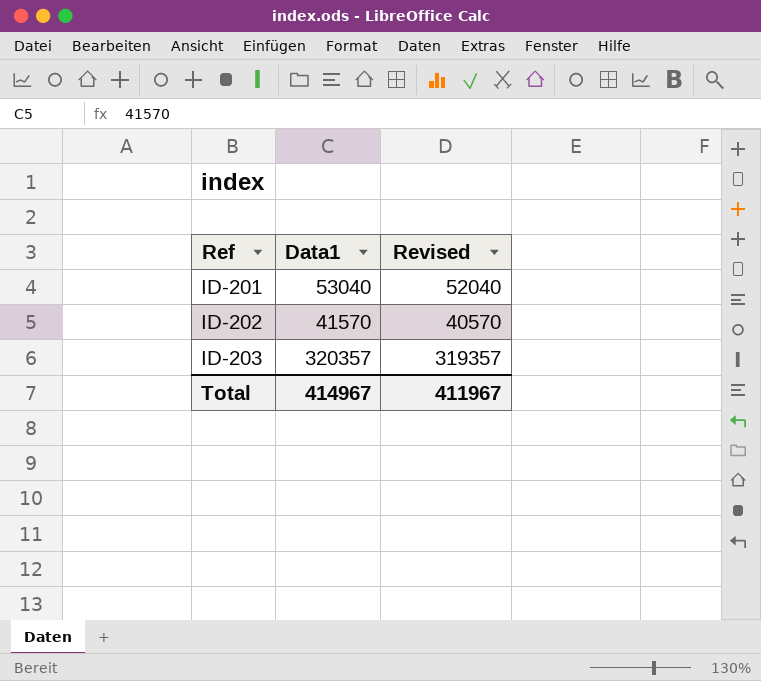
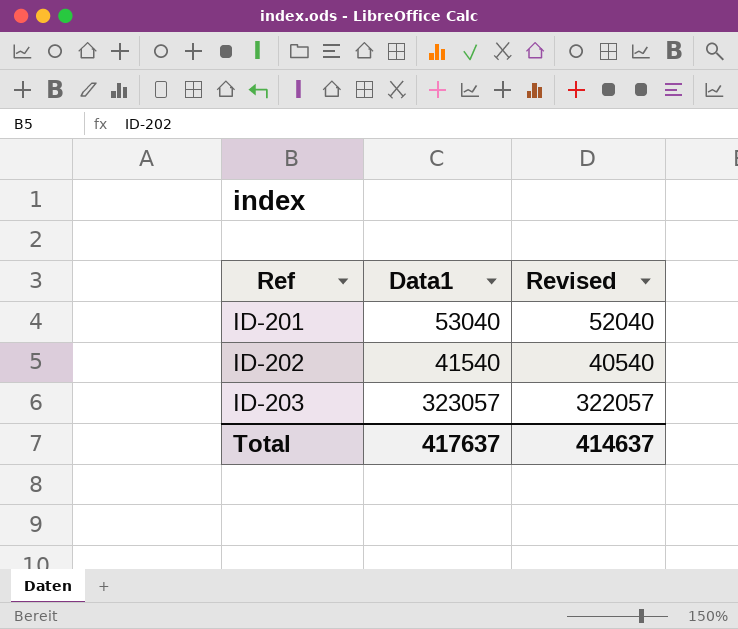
ID-202 | Data1: 41570 -> 41540
ID-202 | Revised: 40570 -> 40540
ID-203 | Data1: 320357 -> 323057
ID-203 | Revised: 319357 -> 322057
Total | Data1: 414967 -> 417637
Total | Revised: 411967 -> 414637

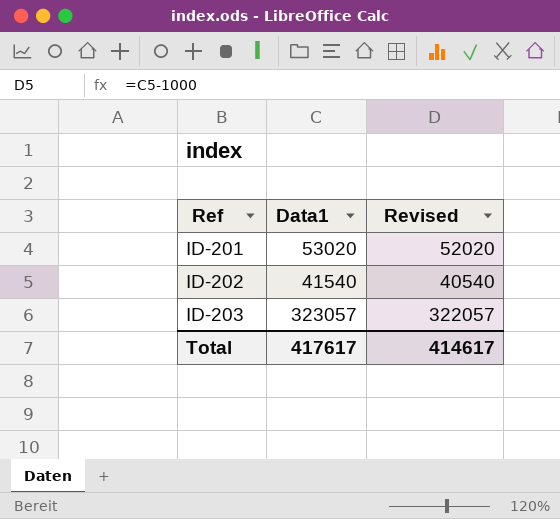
ID-201 | Data1: 53040 -> 53020
ID-201 | Revised: 52040 -> 52020
Total | Data1: 417637 -> 417617
Total | Revised: 414637 -> 414617

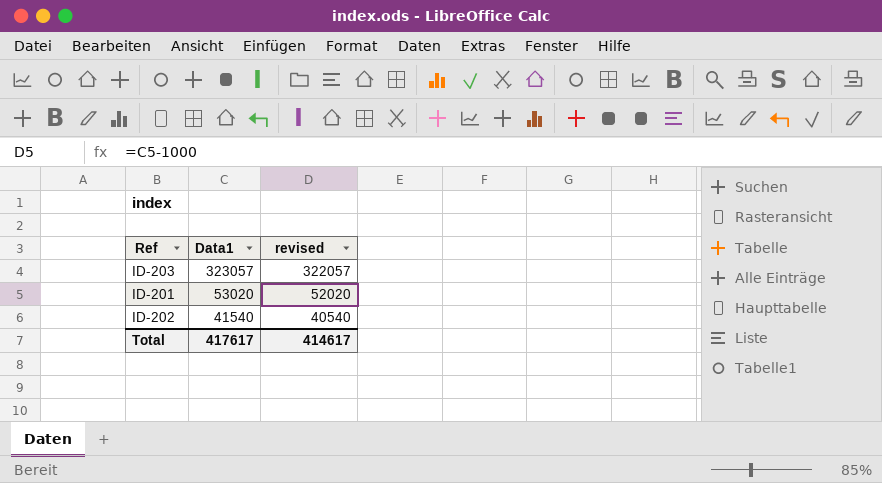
row order: Ref ascending -> Data1 descending
column name: Revised -> revised

